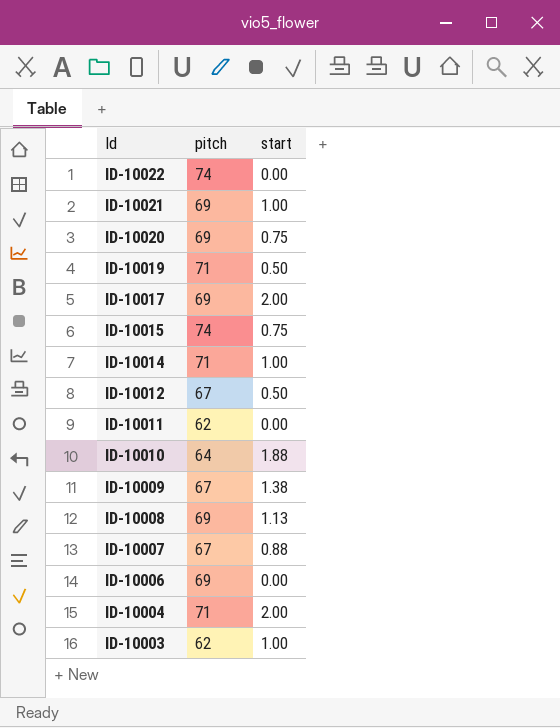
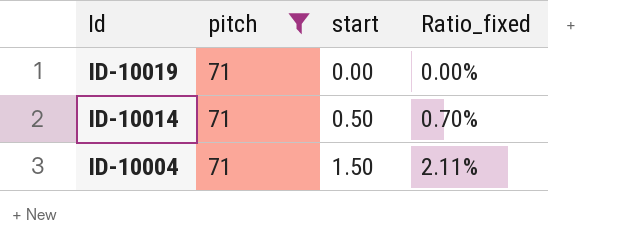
filter: none -> pitch = 71
column Ratio_fixed | formula: none -> [start] / [pitch]
ID-10019 | start: 0.50 -> 0.00
ID-10014 | start: 1.00 -> 0.50
ID-10004 | start: 2.00 -> 1.50

